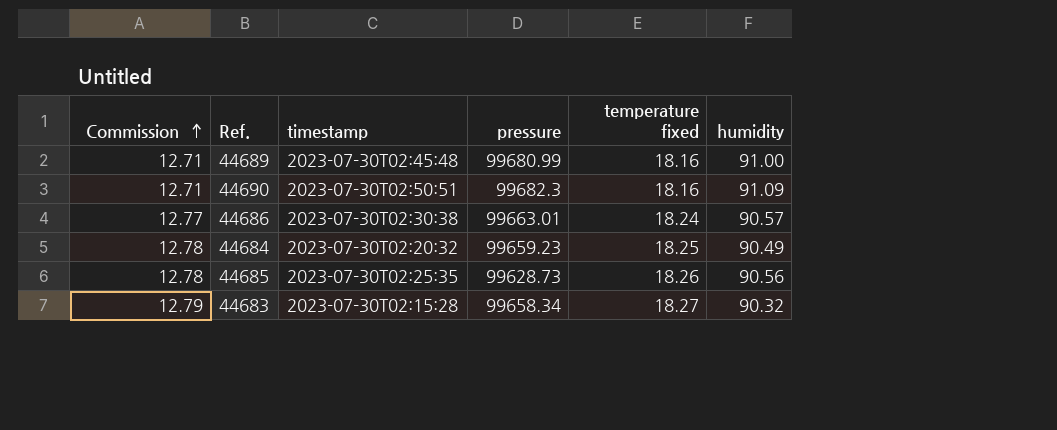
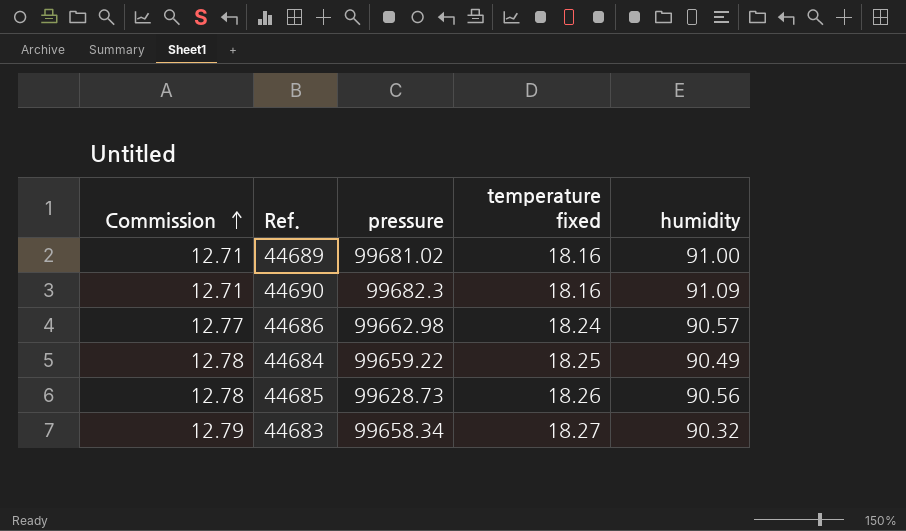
column timestamp | position: 3 -> none
44689 | pressure: 99680.99 -> 99681.02
44686 | pressure: 99663.01 -> 99662.98
44684 | pressure: 99659.23 -> 99659.22

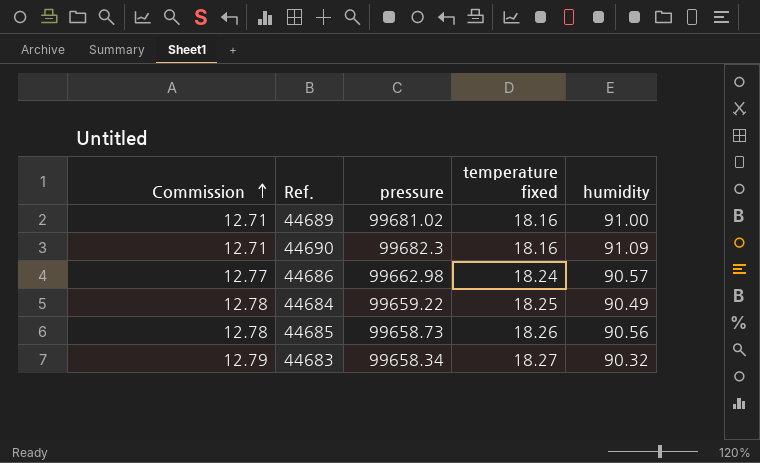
44685 | pressure: 99628.73 -> 99658.73

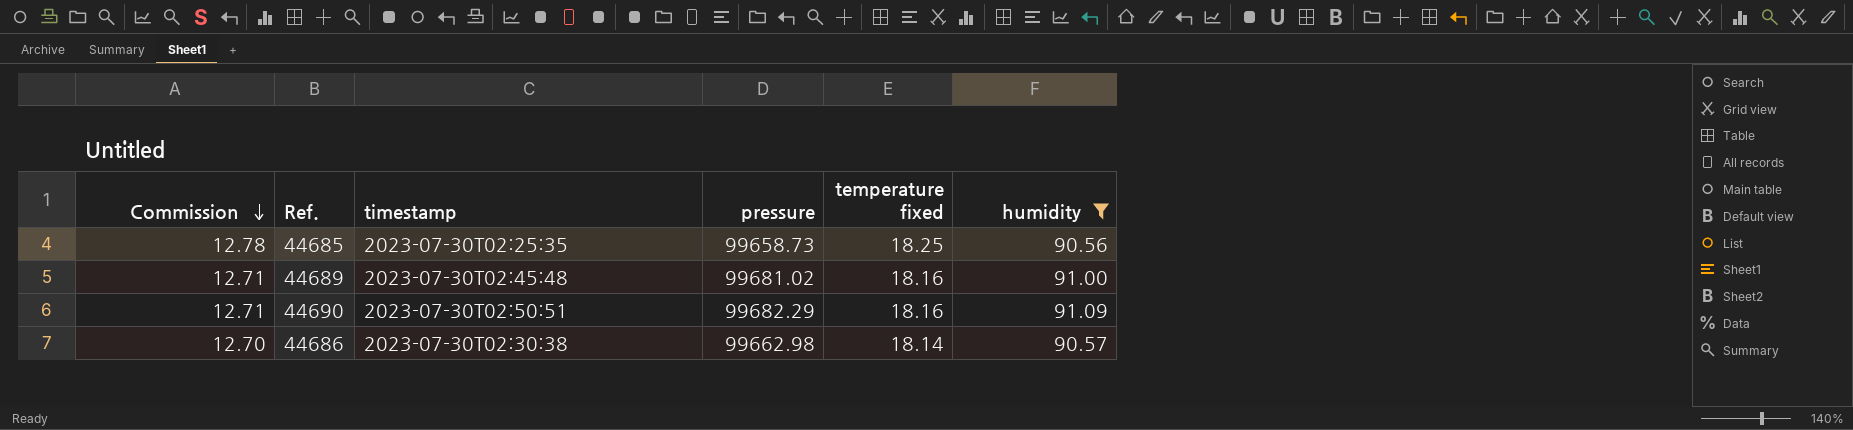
filter: none -> humidity >= 90.56
row order: Commission ascending -> Commission descending
column timestamp | position: none -> 3
44685 | temperature fixed: 18.26 -> 18.25
44690 | pressure: 99682.3 -> 99682.29
44686 | Commission: 12.77 -> 12.70
44686 | temperature fixed: 18.24 -> 18.14

